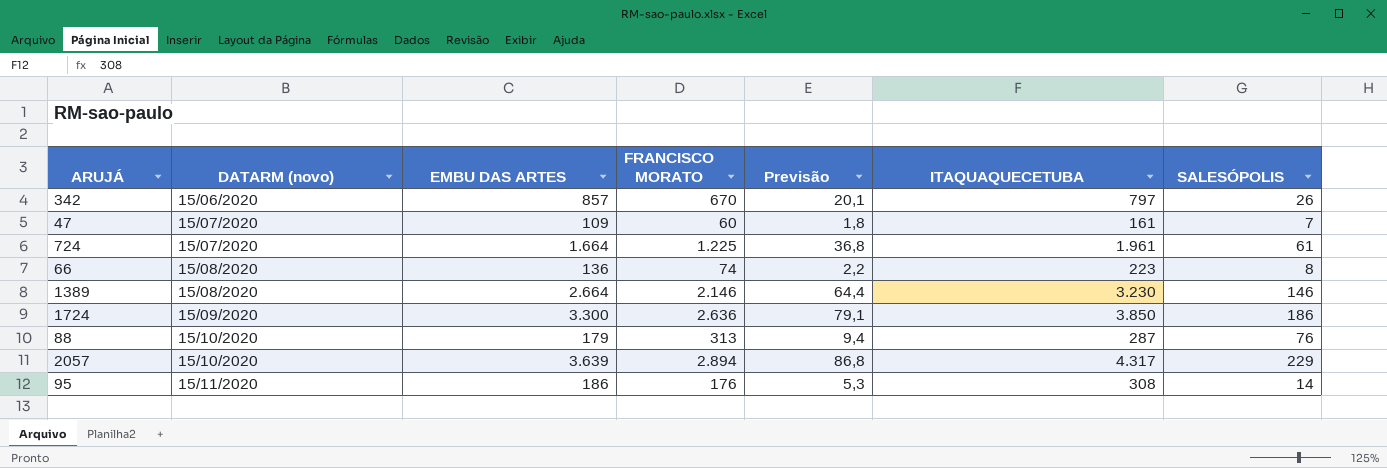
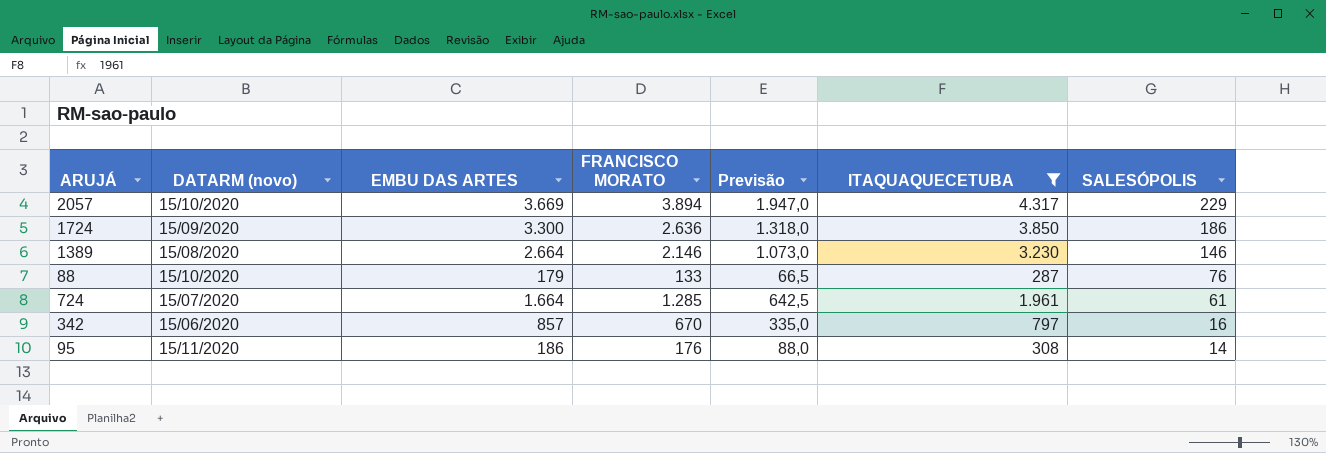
filter: none -> ITAQUAQUECETUBA >= 287
row order: DATARM (novo) ascending -> SALESÓPOLIS descending
column Previsão | formula: [FRANCISCO MORATO] * 0,03 -> [FRANCISCO MORATO] * 0,5
2057 | EMBU DAS ARTES: 3.639 -> 3.669
2057 | FRANCISCO MORATO: 2.894 -> 3.894
88 | FRANCISCO MORATO: 313 -> 133
724 | FRANCISCO MORATO: 1.225 -> 1.285
342 | SALESÓPOLIS: 26 -> 16

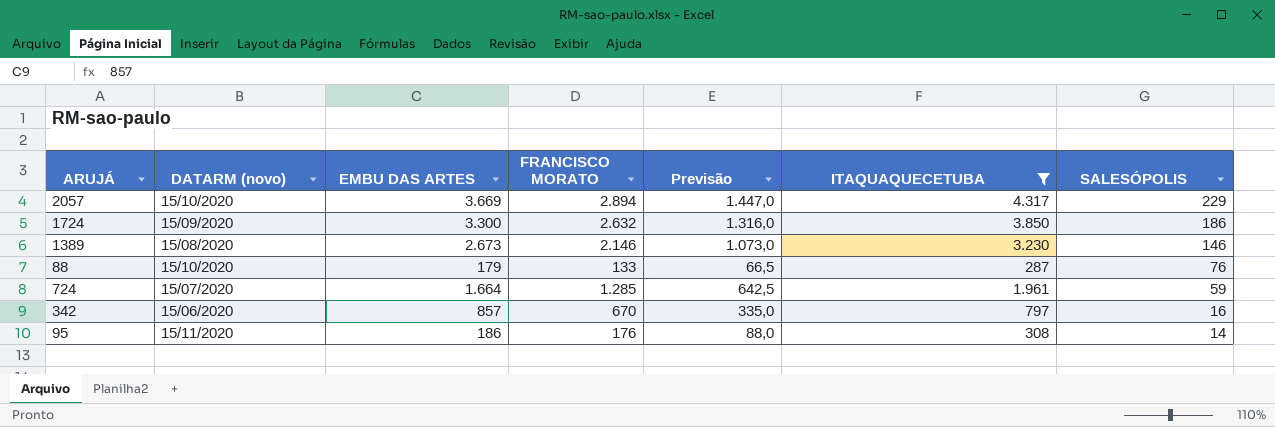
2057 | FRANCISCO MORATO: 3.894 -> 2.894
2057 | Previsão: 1.947,0 -> 1.447,0
1724 | FRANCISCO MORATO: 2.636 -> 2.632
1724 | Previsão: 1.318,0 -> 1.316,0
1389 | EMBU DAS ARTES: 2.664 -> 2.673
724 | SALESÓPOLIS: 61 -> 59

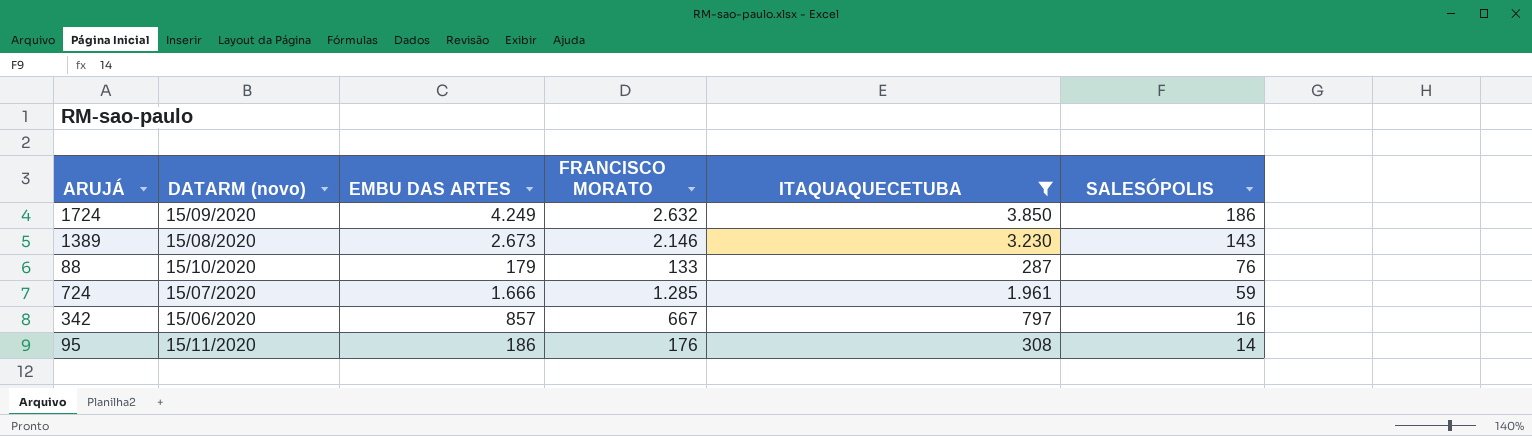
column Previsão | formula: [FRANCISCO MORATO] * 0,5 -> none
row 2057: 15/10/2020 | 3.669 | 2.894 | 1.447,0 | 4.317 | 229 -> none
1724 | EMBU DAS ARTES: 3.300 -> 4.249
1389 | SALESÓPOLIS: 146 -> 143
724 | EMBU DAS ARTES: 1.664 -> 1.666
342 | FRANCISCO MORATO: 670 -> 667

